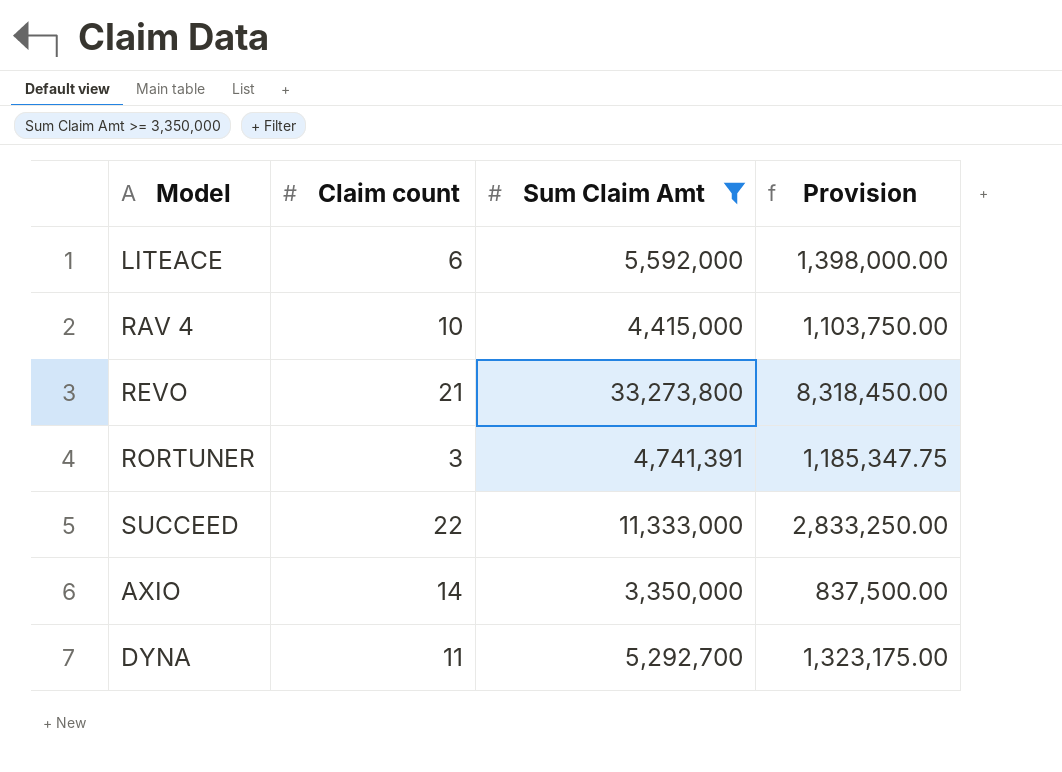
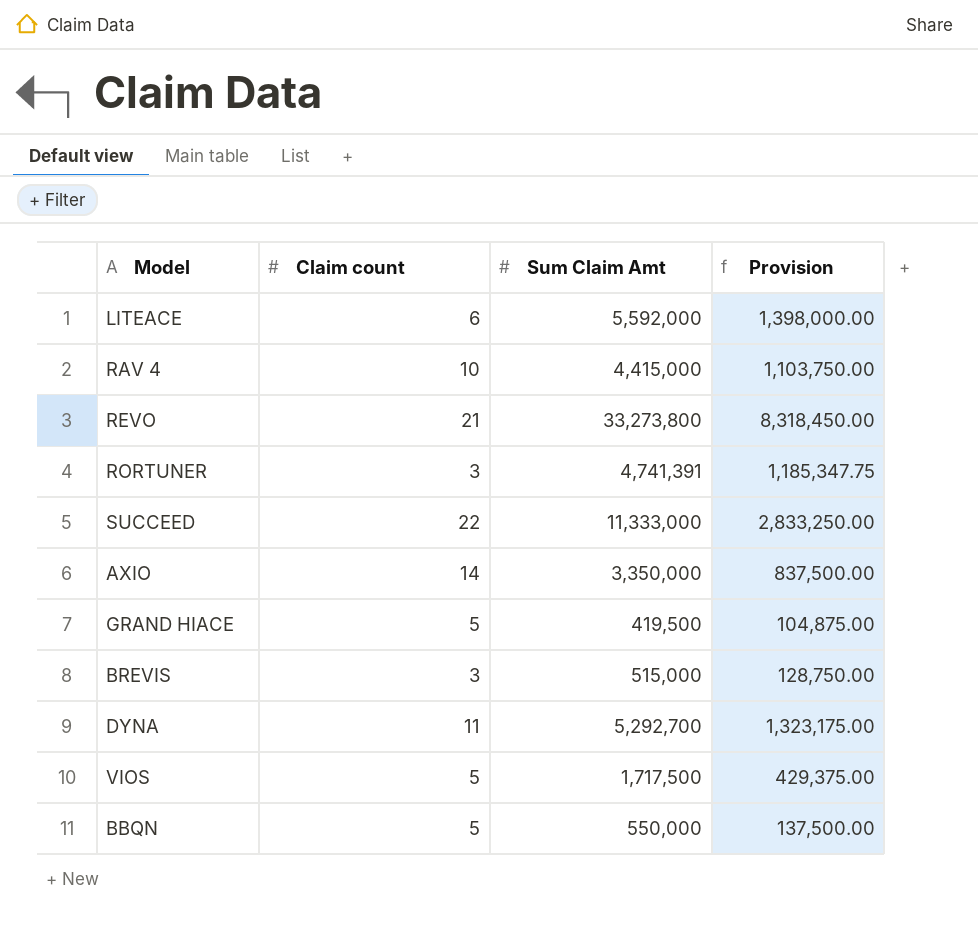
filter: Sum Claim Amt >= 3,350,000 -> none

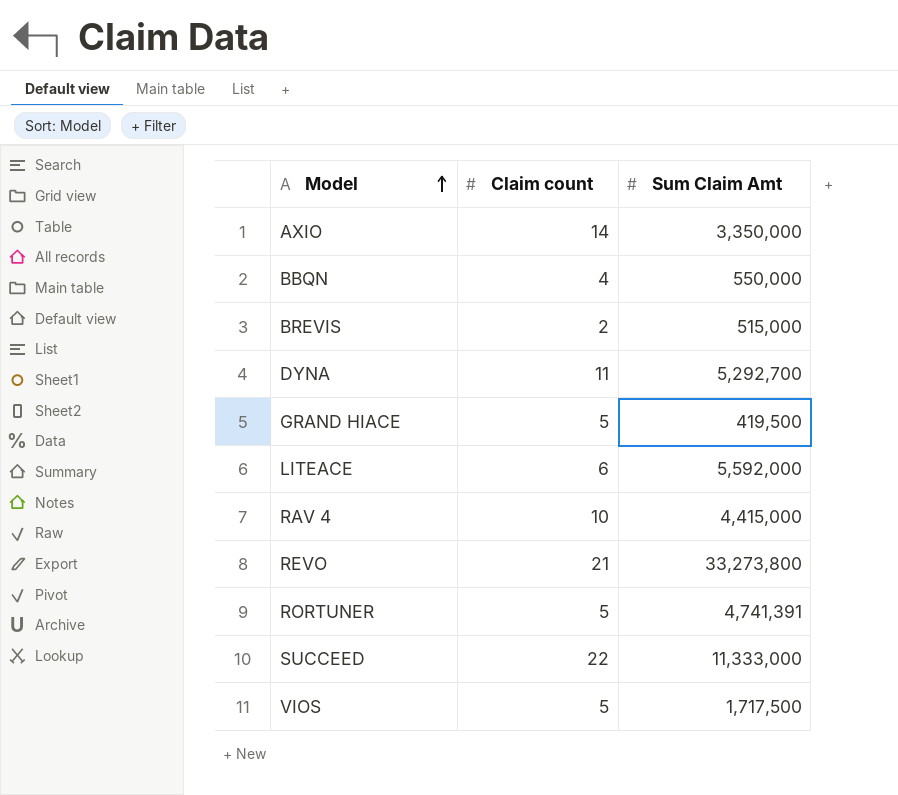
row order: none -> Model ascending
column Provision | formula: [Sum Claim Amt] * 0.25 -> none
BBQN | Claim count: 5 -> 4
BREVIS | Claim count: 3 -> 2
RORTUNER | Claim count: 3 -> 5

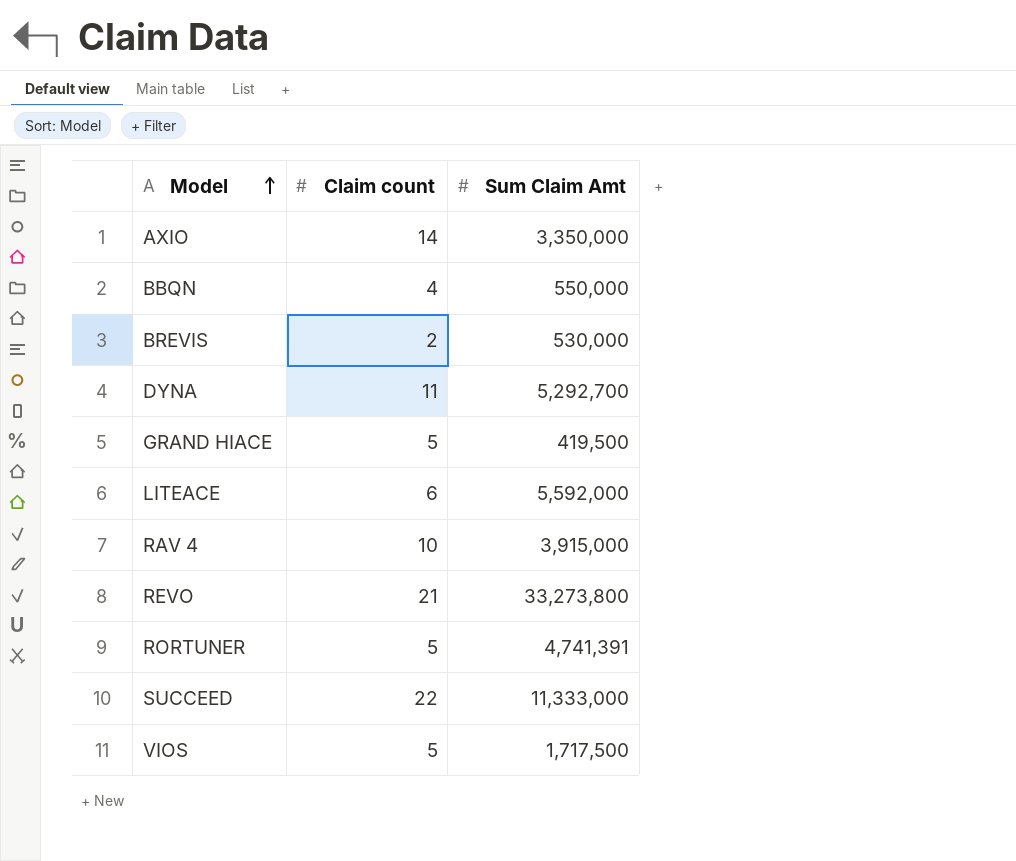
BREVIS | Sum Claim Amt: 515,000 -> 530,000
RAV 4 | Sum Claim Amt: 4,415,000 -> 3,915,000

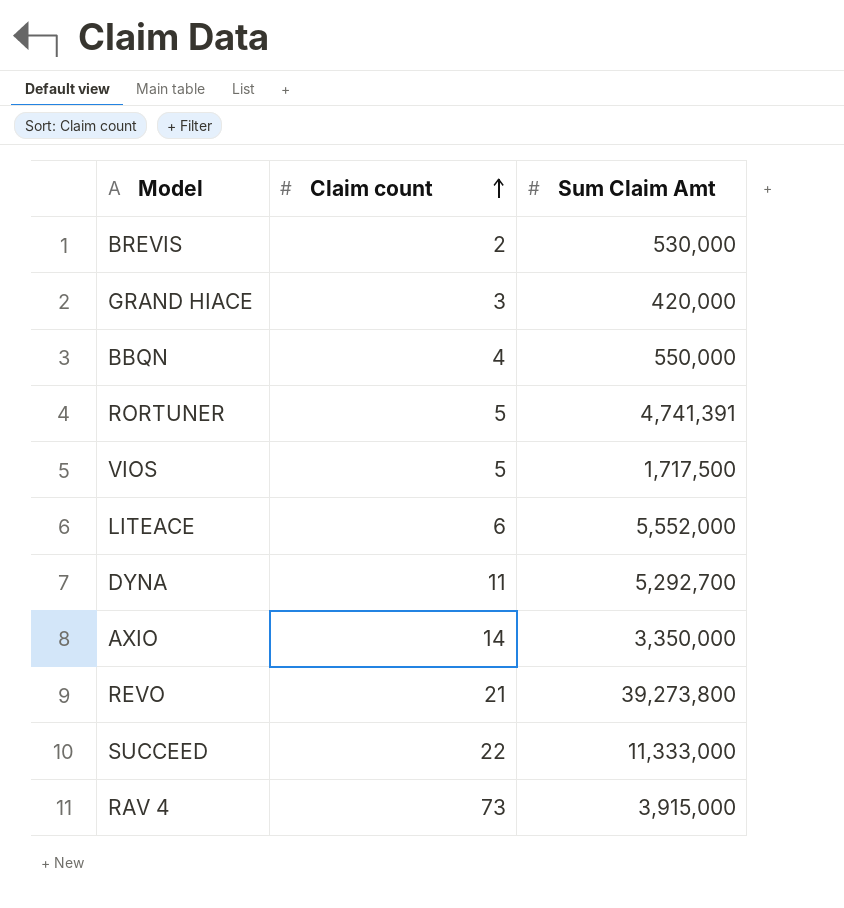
row order: Model ascending -> Claim count ascending
GRAND HIACE | Claim count: 5 -> 3
GRAND HIACE | Sum Claim Amt: 419,500 -> 420,000
LITEACE | Sum Claim Amt: 5,592,000 -> 5,552,000
REVO | Sum Claim Amt: 33,273,800 -> 39,273,800
RAV 4 | Claim count: 10 -> 73

